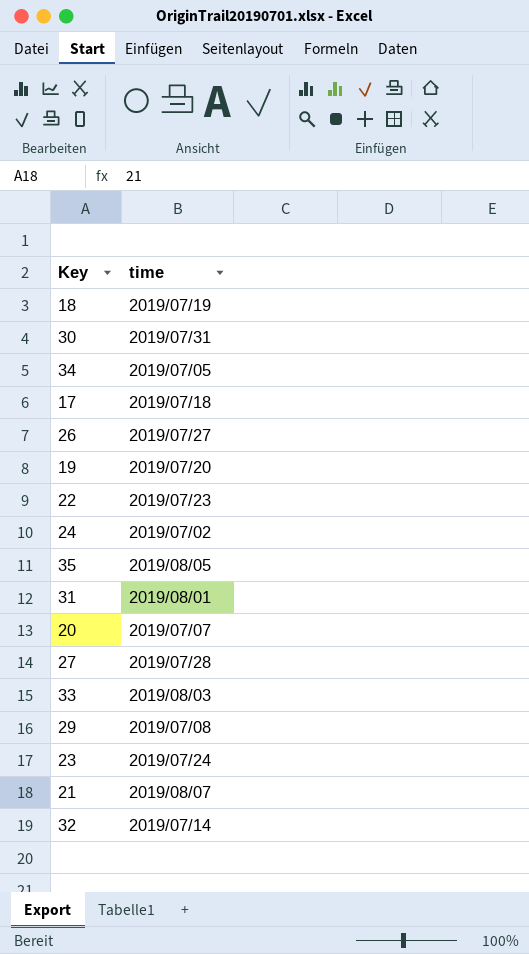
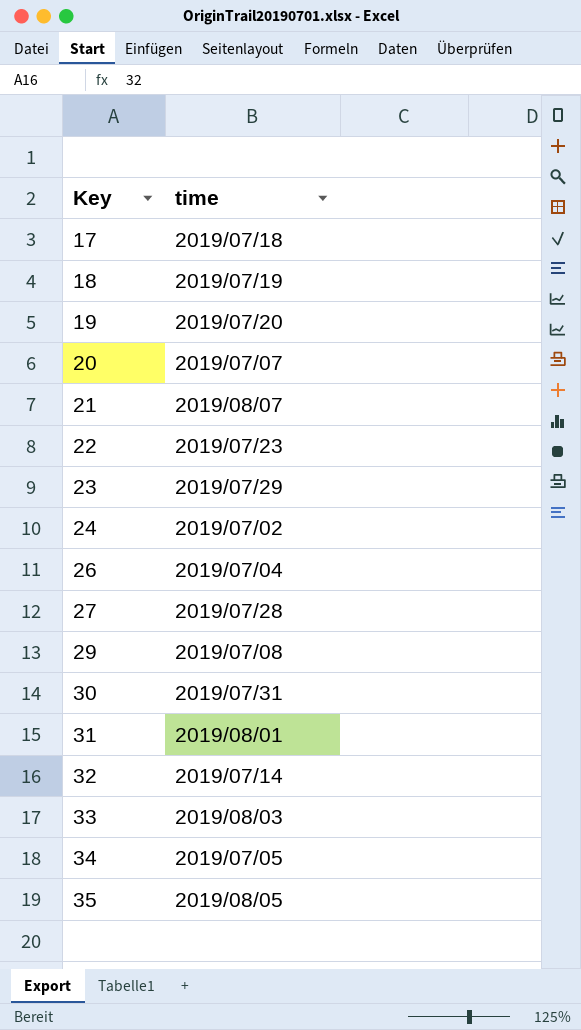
row order: none -> Key ascending
23 | time: 2019/07/24 -> 2019/07/29
26 | time: 2019/07/27 -> 2019/07/04

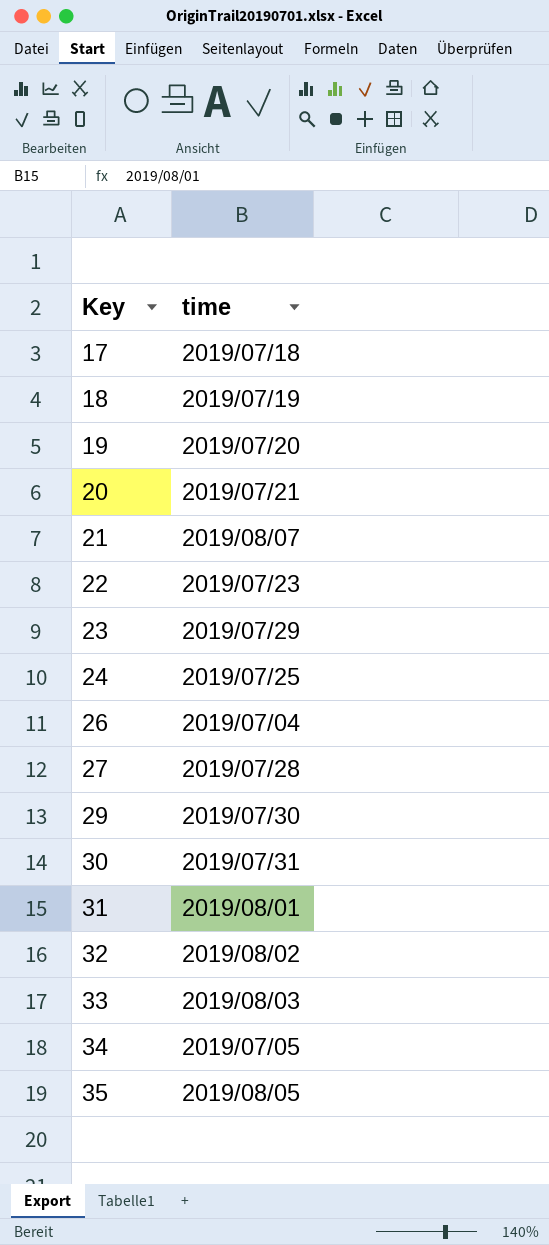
20 | time: 2019/07/07 -> 2019/07/21
24 | time: 2019/07/02 -> 2019/07/25
29 | time: 2019/07/08 -> 2019/07/30
32 | time: 2019/07/14 -> 2019/08/02

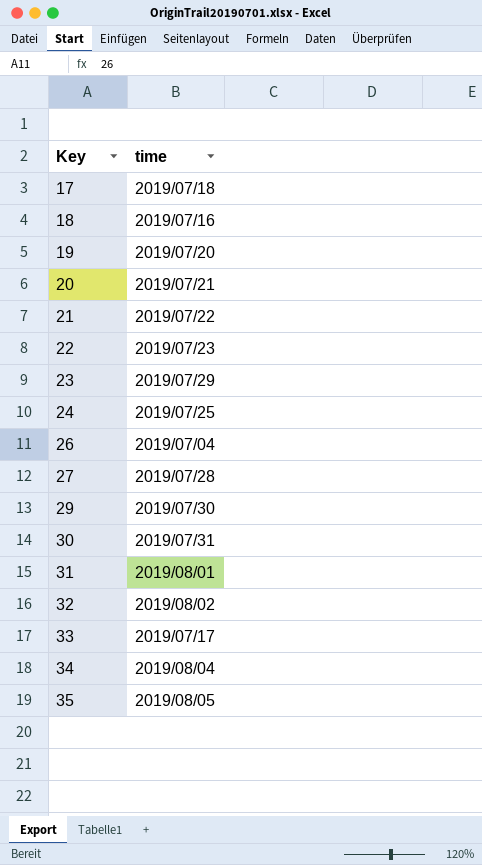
18 | time: 2019/07/19 -> 2019/07/16
21 | time: 2019/08/07 -> 2019/07/22
33 | time: 2019/08/03 -> 2019/07/17
34 | time: 2019/07/05 -> 2019/08/04

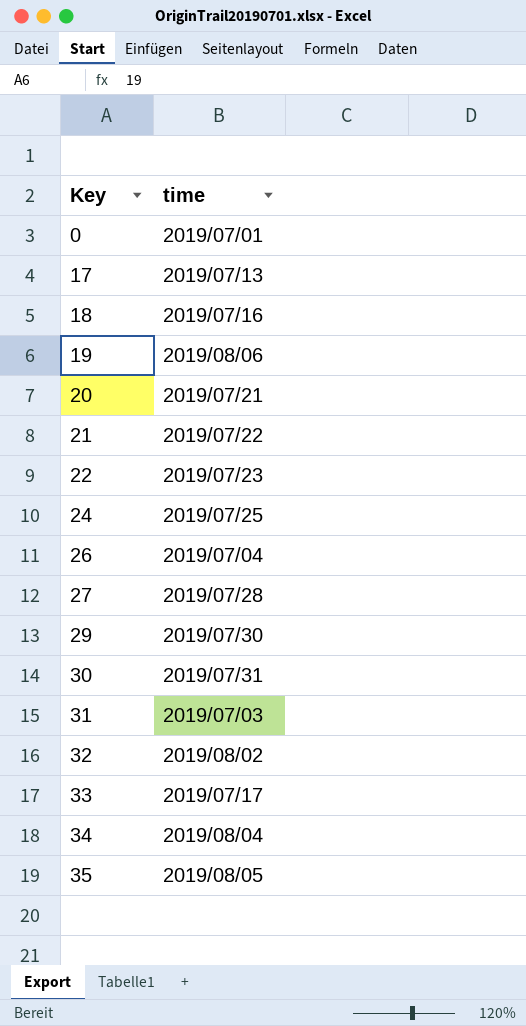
row 23: 2019/07/29 -> none
row 0: none -> 2019/07/01
17 | time: 2019/07/18 -> 2019/07/13
19 | time: 2019/07/20 -> 2019/08/06
31 | time: 2019/08/01 -> 2019/07/03

